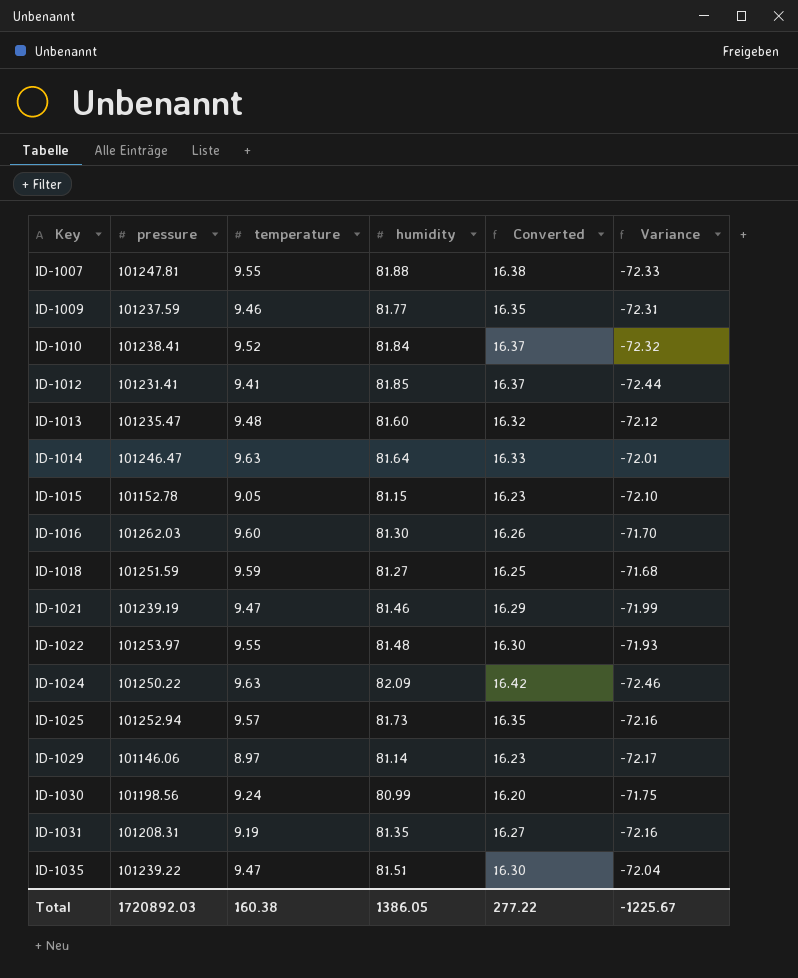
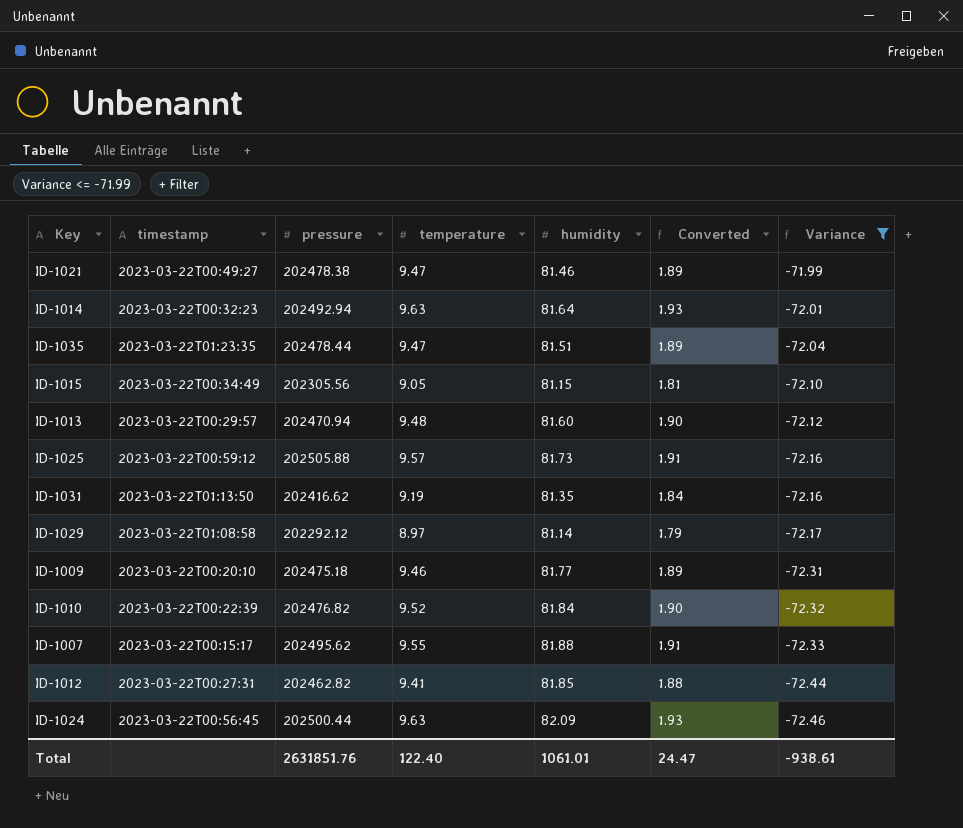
filter: none -> Variance <= -71.99
row order: Key ascending -> Variance descending
column timestamp | position: none -> 2
column Converted | formula: [humidity] * 0.2 -> [temperature] * 0.2
ID-1021 | pressure: 101239.19 -> 202478.38
ID-1014 | pressure: 101246.47 -> 202492.94
ID-1035 | pressure: 101239.22 -> 202478.44
ID-1015 | pressure: 101152.78 -> 202305.56
ID-1013 | pressure: 101235.47 -> 202470.94
ID-1025 | pressure: 101252.94 -> 202505.88
ID-1031 | pressure: 101208.31 -> 202416.62
ID-1029 | pressure: 101146.06 -> 202292.12
ID-1009 | pressure: 101237.59 -> 202475.18
ID-1010 | pressure: 101238.41 -> 202476.82
ID-1007 | pressure: 101247.81 -> 202495.62
ID-1012 | pressure: 101231.41 -> 202462.82
ID-1024 | pressure: 101250.22 -> 202500.44
Total | pressure: 1720892.03 -> 2631851.76
Total | temperature: 160.38 -> 122.40
Total | humidity: 1386.05 -> 1061.01
Total | Converted: 277.22 -> 24.47
Total | Variance: -1225.67 -> -938.61

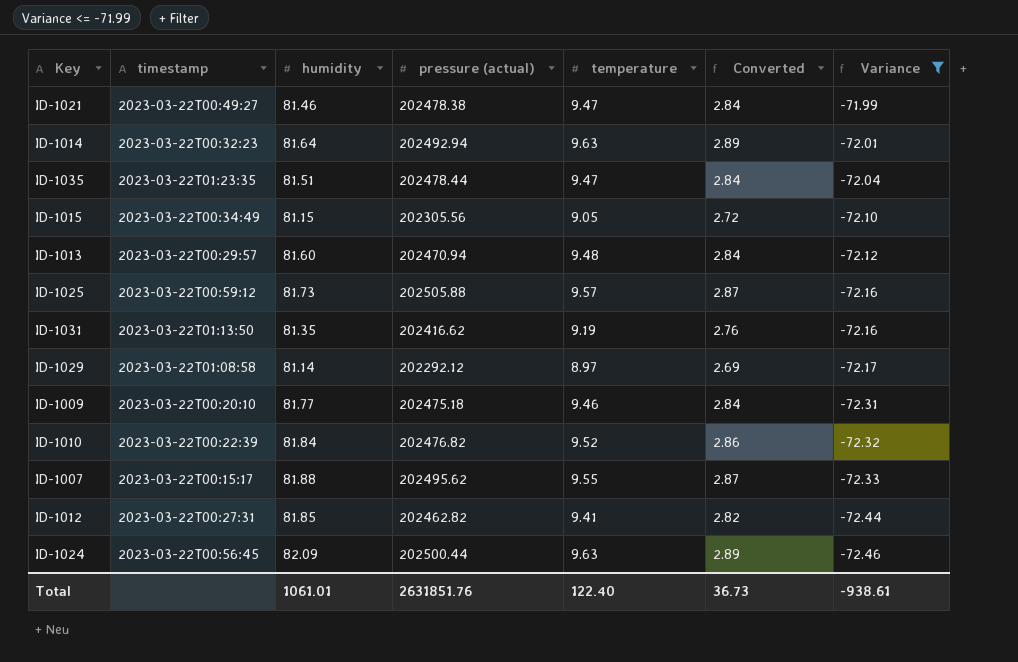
column humidity | position: 5 -> 3
column name: pressure -> pressure (actual)
column Converted | formula: [temperature] * 0.2 -> [temperature] * 0.3
Total | Converted: 24.47 -> 36.73

